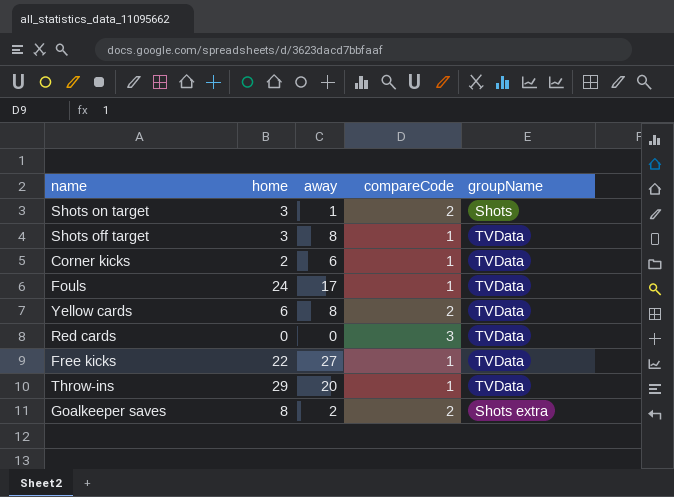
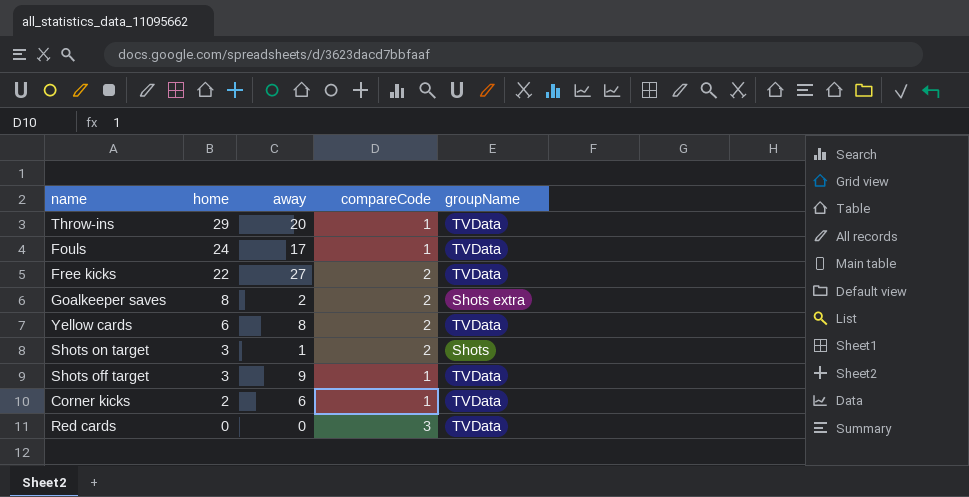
row order: none -> home descending
Free kicks | compareCode: 1 -> 2
Shots off target | away: 8 -> 9

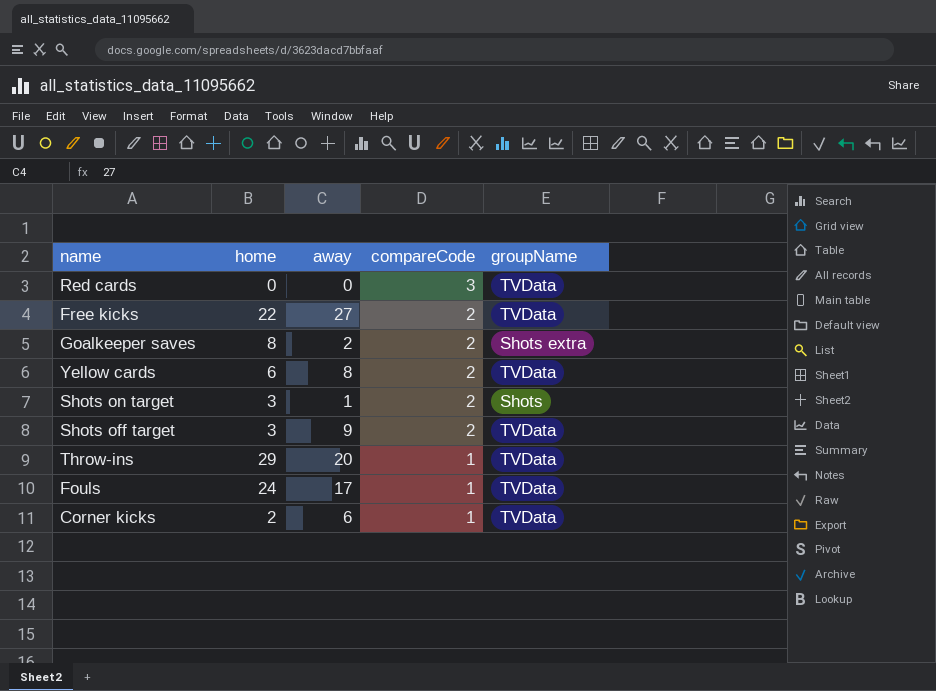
row order: home descending -> compareCode descending
Shots off target | compareCode: 1 -> 2

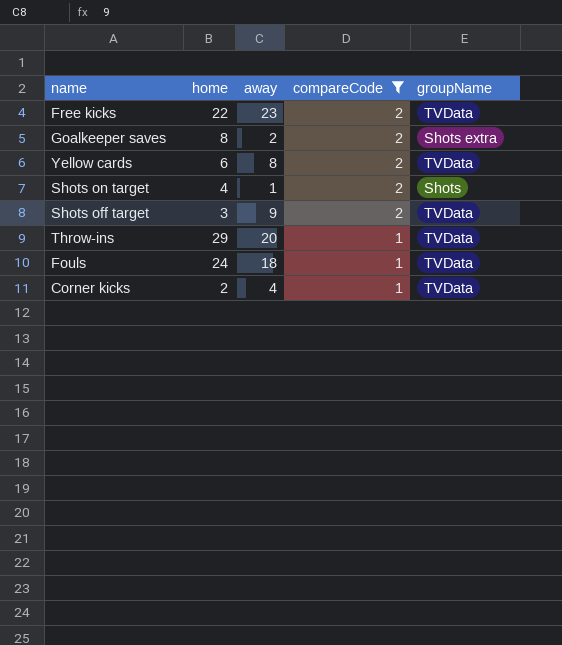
filter: none -> compareCode != 3
Free kicks | away: 27 -> 23
Shots on target | home: 3 -> 4
Fouls | away: 17 -> 18
Corner kicks | away: 6 -> 4

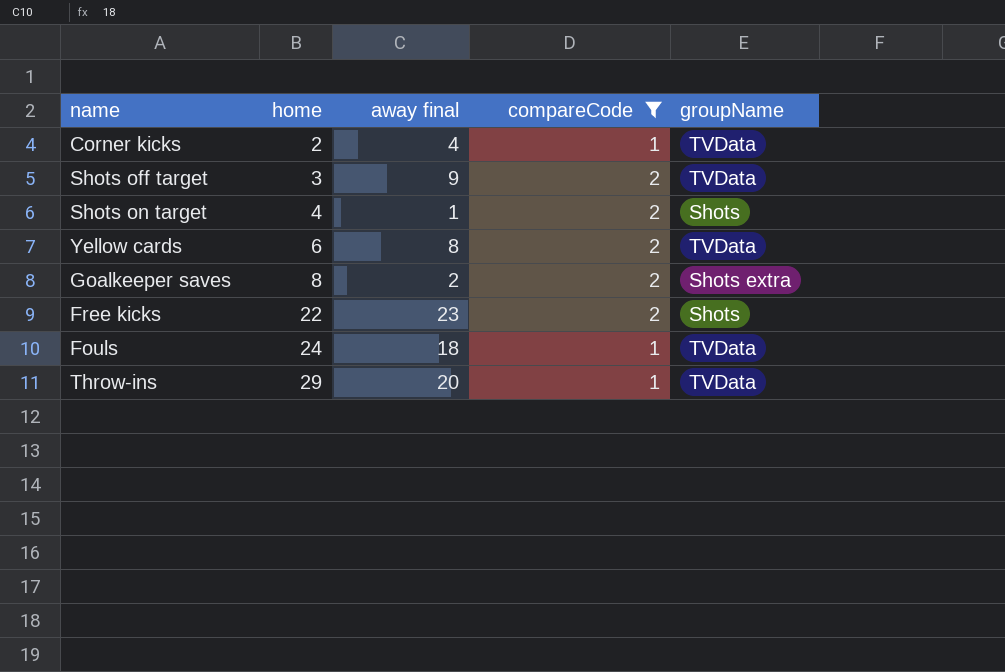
row order: compareCode descending -> home ascending
column name: away -> away final
Free kicks | groupName: TVData -> Shots

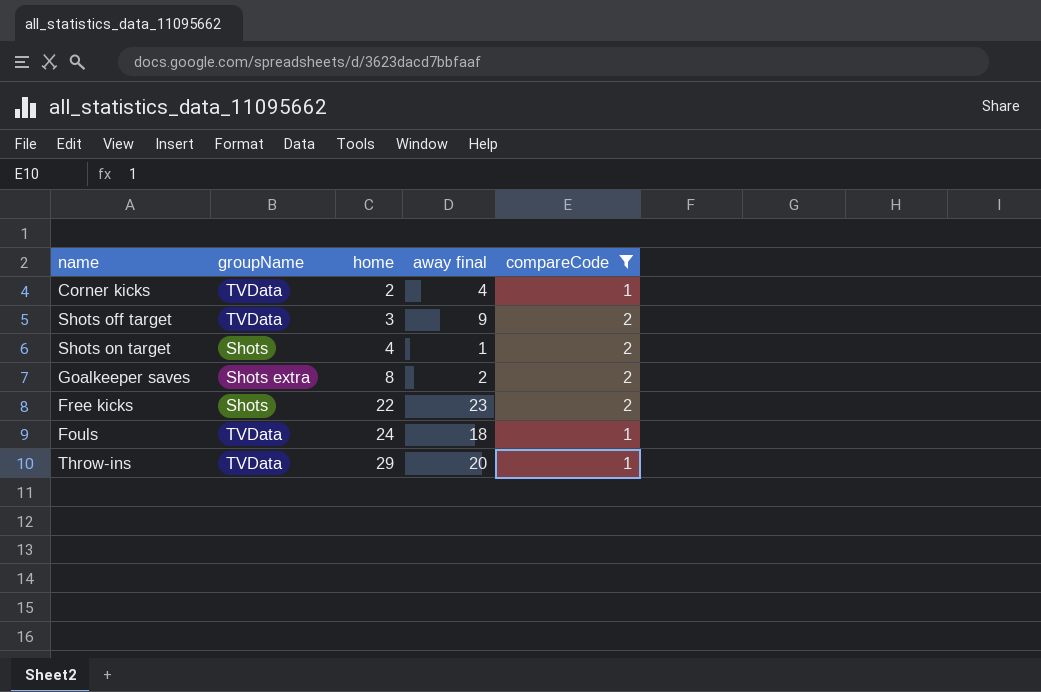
column groupName | position: 5 -> 2
row Yellow cards: 6 | 8 | 2 | TVData -> none

